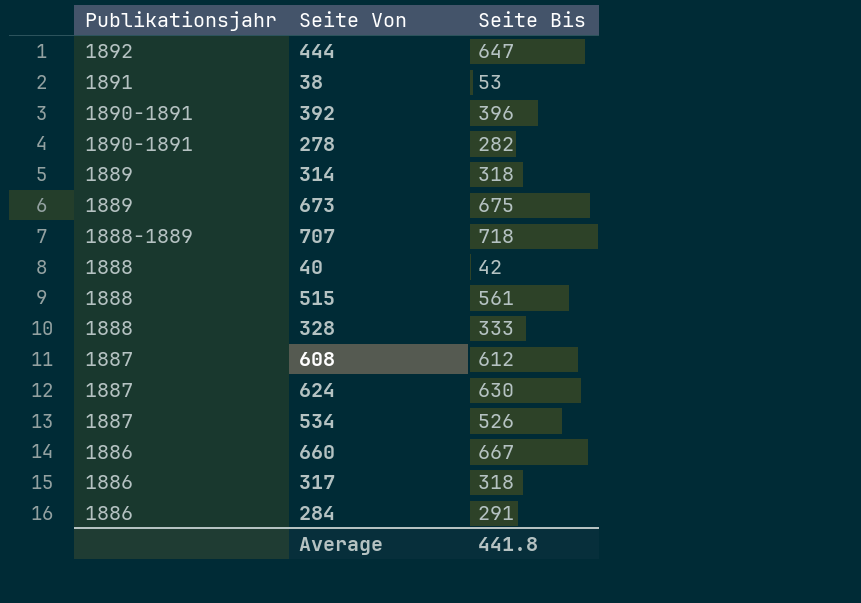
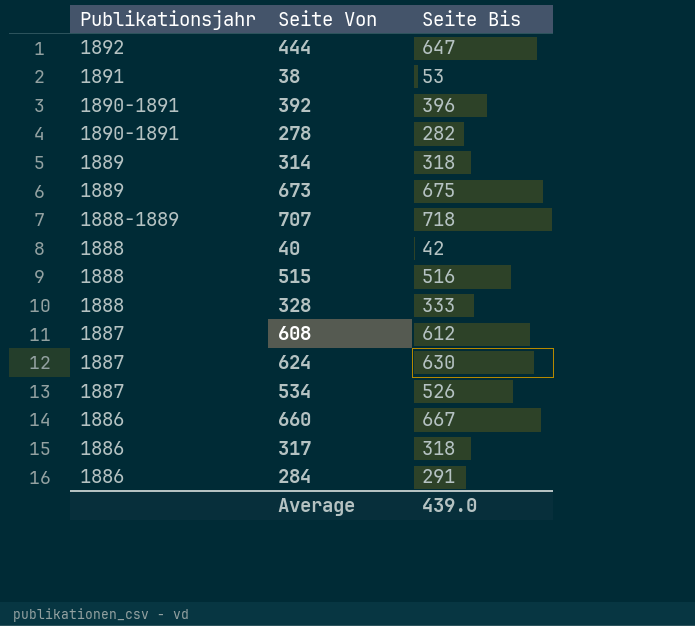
515 | Seite Bis: 561 -> 516
Average | Seite Bis: 441.8 -> 439.0

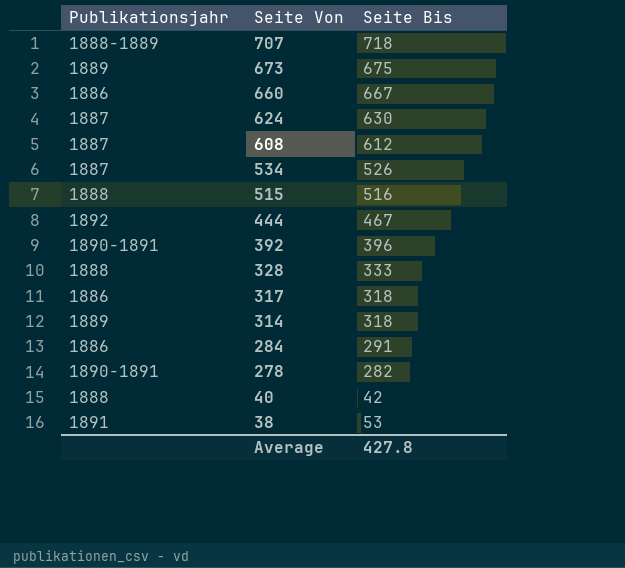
row order: Publikationsjahr descending -> Seite Von descending
444 | Seite Bis: 647 -> 467
Average | Seite Bis: 439.0 -> 427.8

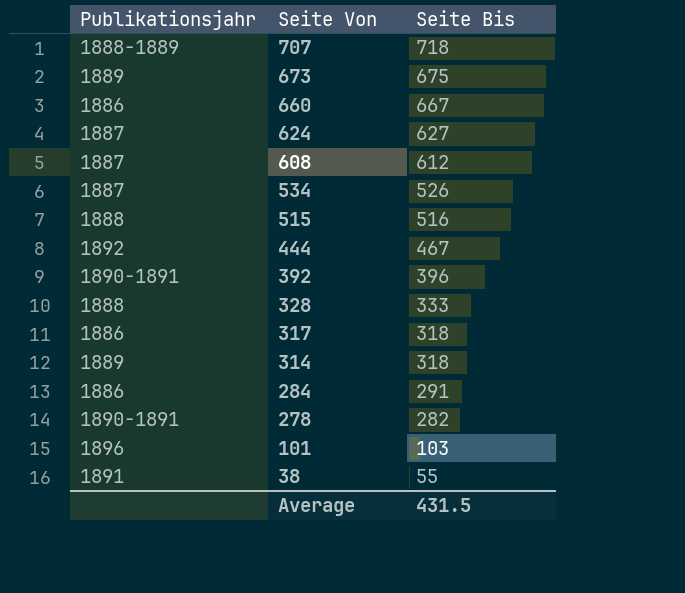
row 40: 1888 | 42 -> none
624 | Seite Bis: 630 -> 627
row 101: none -> 1896 | 103
38 | Seite Bis: 53 -> 55
Average | Seite Bis: 427.8 -> 431.5

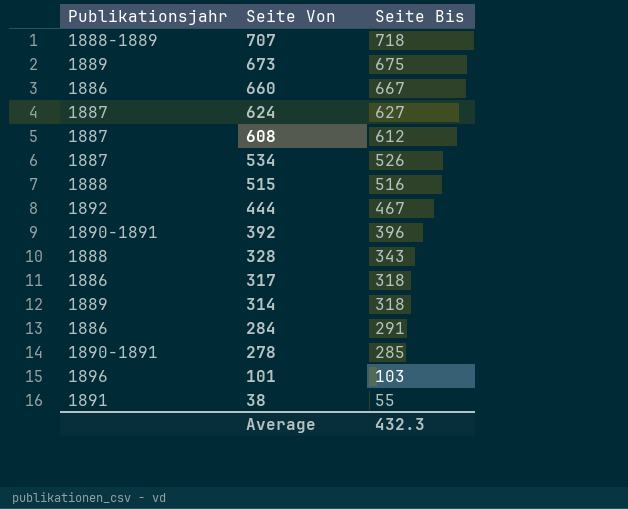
328 | Seite Bis: 333 -> 343
278 | Seite Bis: 282 -> 285
Average | Seite Bis: 431.5 -> 432.3

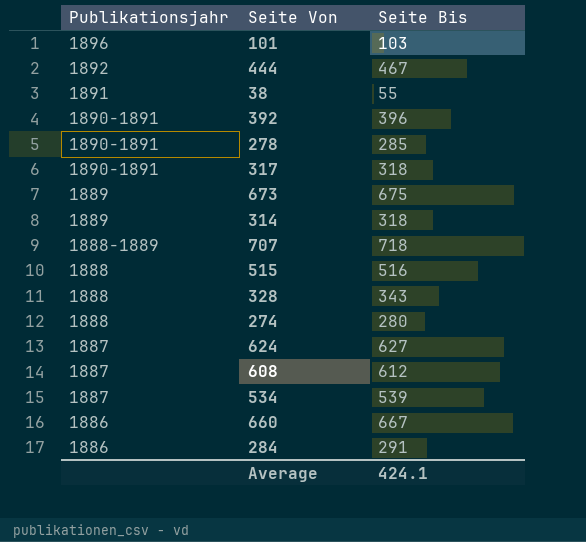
row order: Seite Von descending -> Publikationsjahr descending
317 | Publikationsjahr: 1886 -> 1890-1891
row 274: none -> 1888 | 280
534 | Seite Bis: 526 -> 539
Average | Seite Bis: 432.3 -> 424.1

